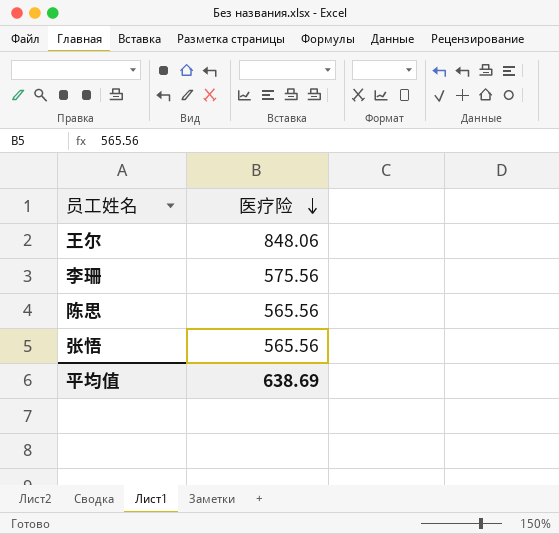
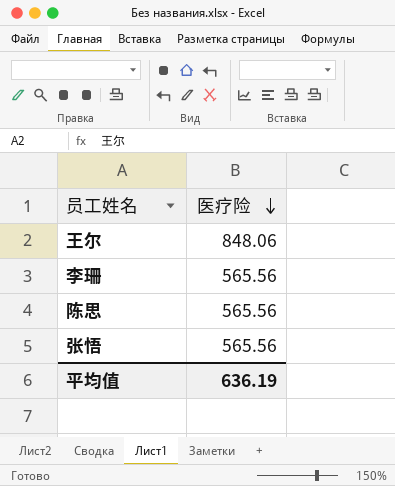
李珊 | 医疗险: 575.56 -> 565.56
平均值 | 医疗险: 638.69 -> 636.19

